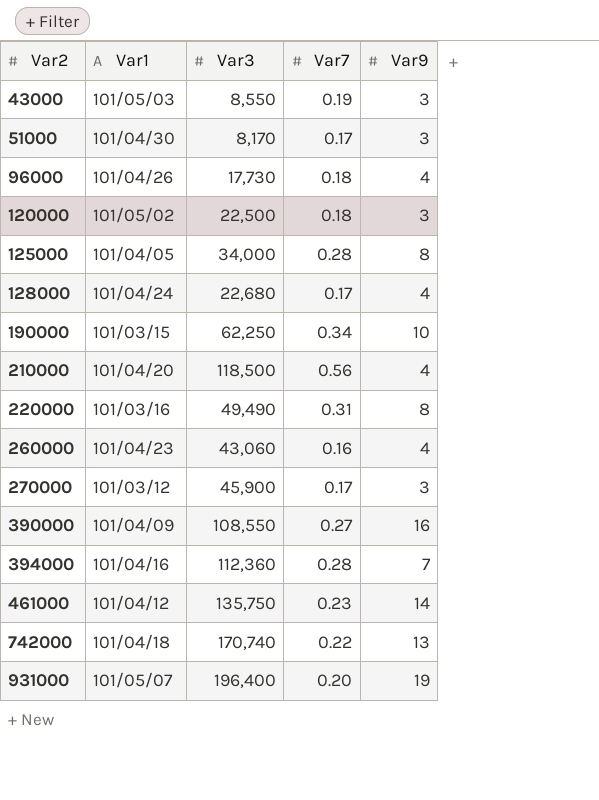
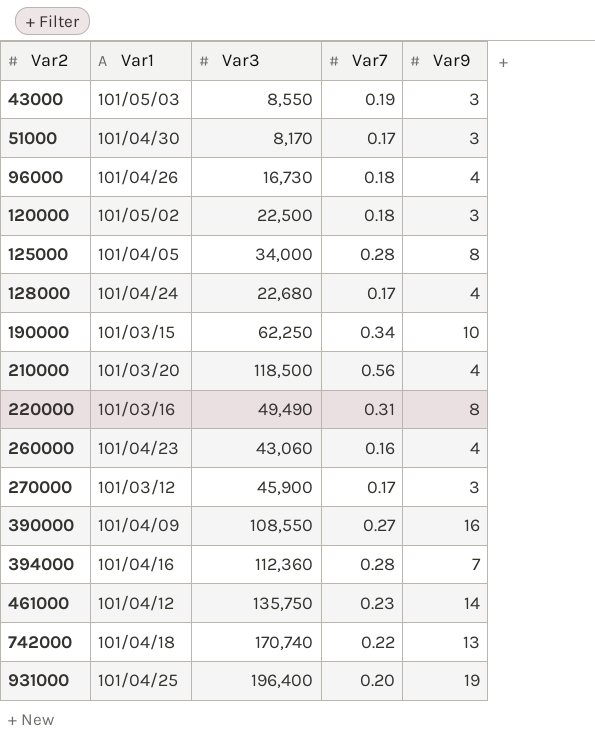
96000 | Var3: 17,730 -> 16,730
210000 | Var1: 101/04/20 -> 101/03/20
931000 | Var1: 101/05/07 -> 101/04/25

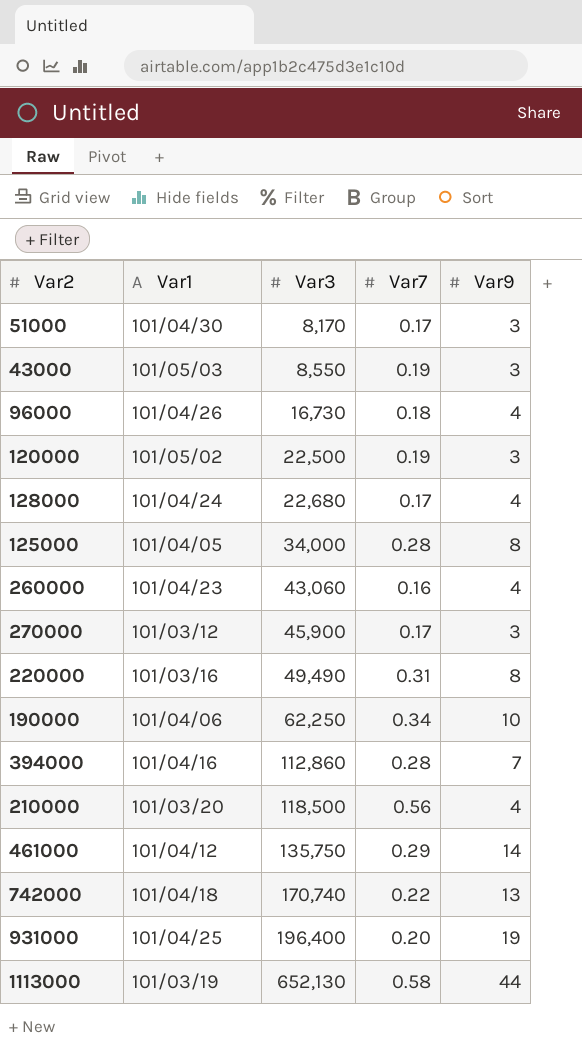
row order: Var2 ascending -> Var3 ascending
row 390000: 101/04/09 | 108,550 | 0.27 | 16 -> none
120000 | Var7: 0.18 -> 0.19
190000 | Var1: 101/03/15 -> 101/04/06
394000 | Var3: 112,360 -> 112,860
461000 | Var7: 0.23 -> 0.29
row 1113000: none -> 101/03/19 | 652,130 | 0.58 | 44

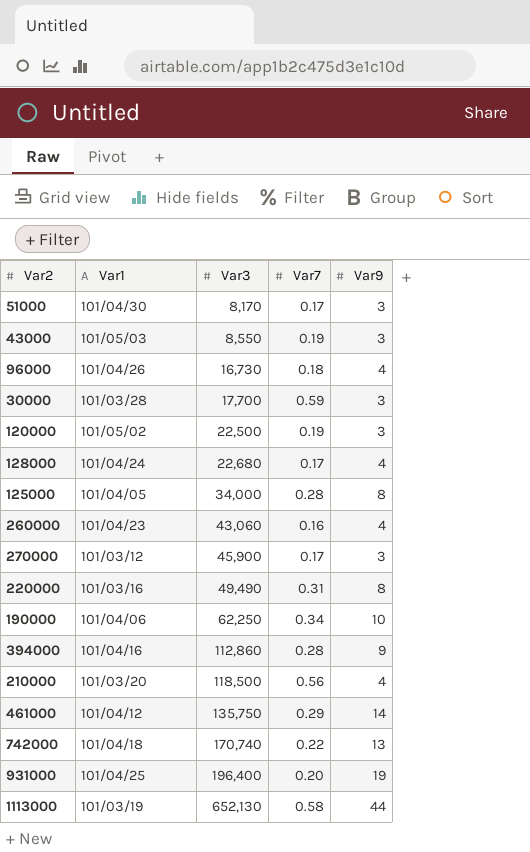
row 30000: none -> 101/03/28 | 17,700 | 0.59 | 3
394000 | Var9: 7 -> 9

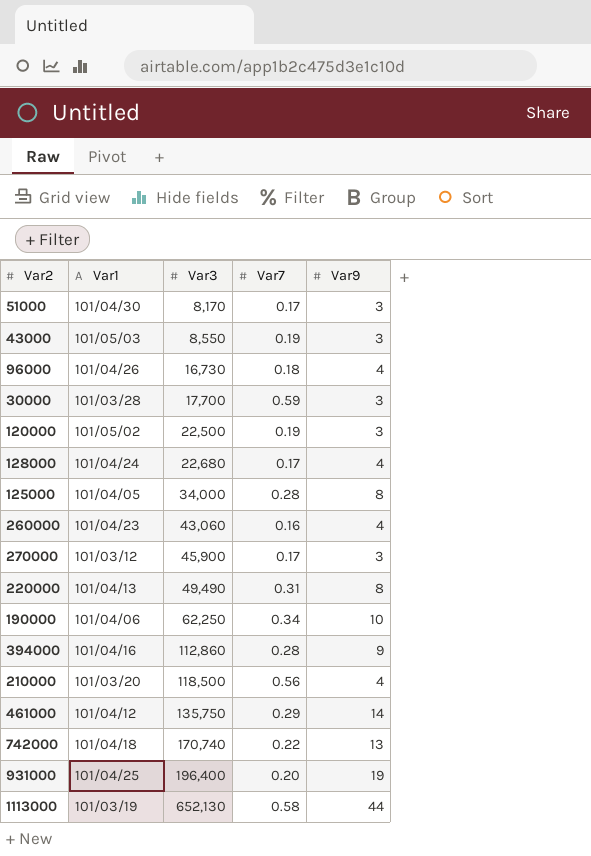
220000 | Var1: 101/03/16 -> 101/04/13

